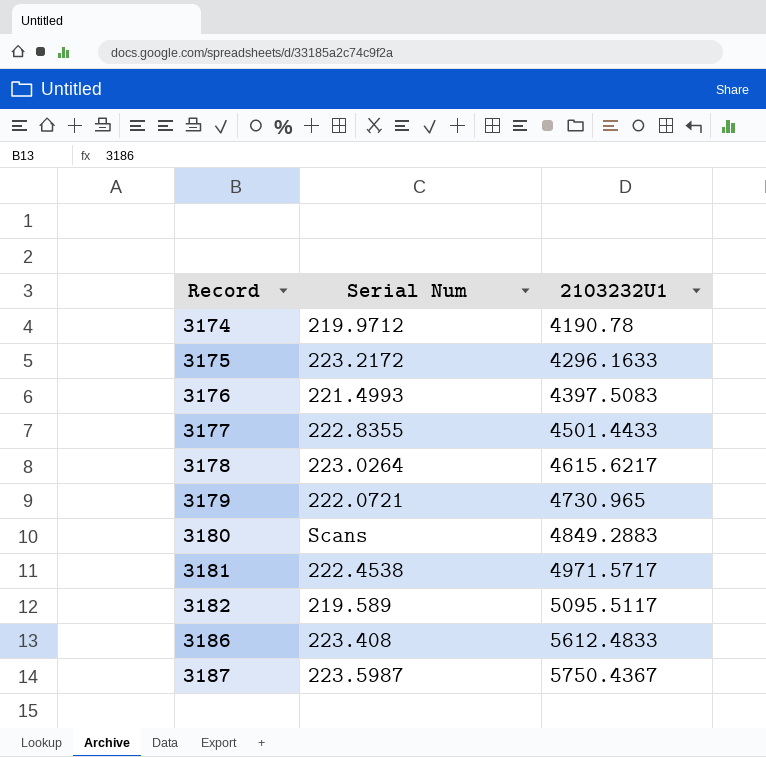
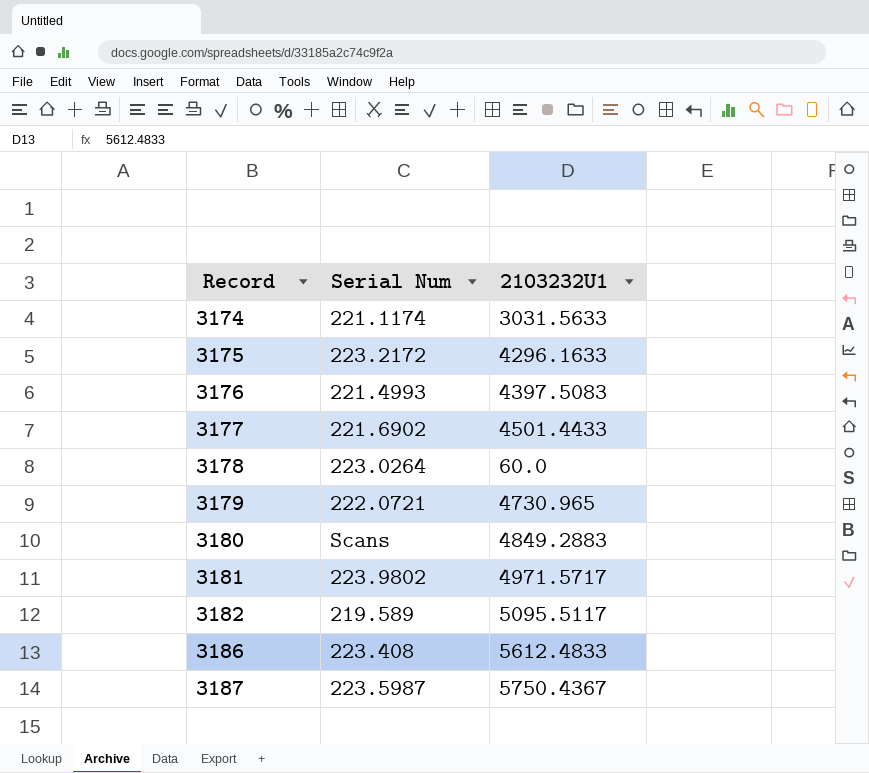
3174 | Serial Num: 219.9712 -> 221.1174
3174 | 2103232U1: 4190.78 -> 3031.5633
3177 | Serial Num: 222.8355 -> 221.6902
3178 | 2103232U1: 4615.6217 -> 60.0
3181 | Serial Num: 222.4538 -> 223.9802

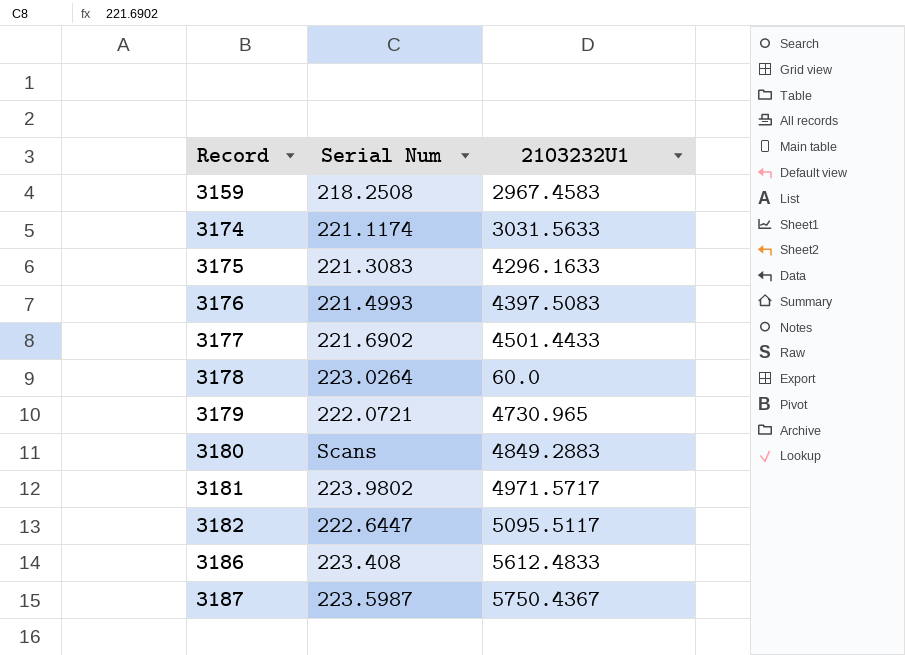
row 3159: none -> 218.2508 | 2967.4583
3175 | Serial Num: 223.2172 -> 221.3083
3182 | Serial Num: 219.589 -> 222.6447

